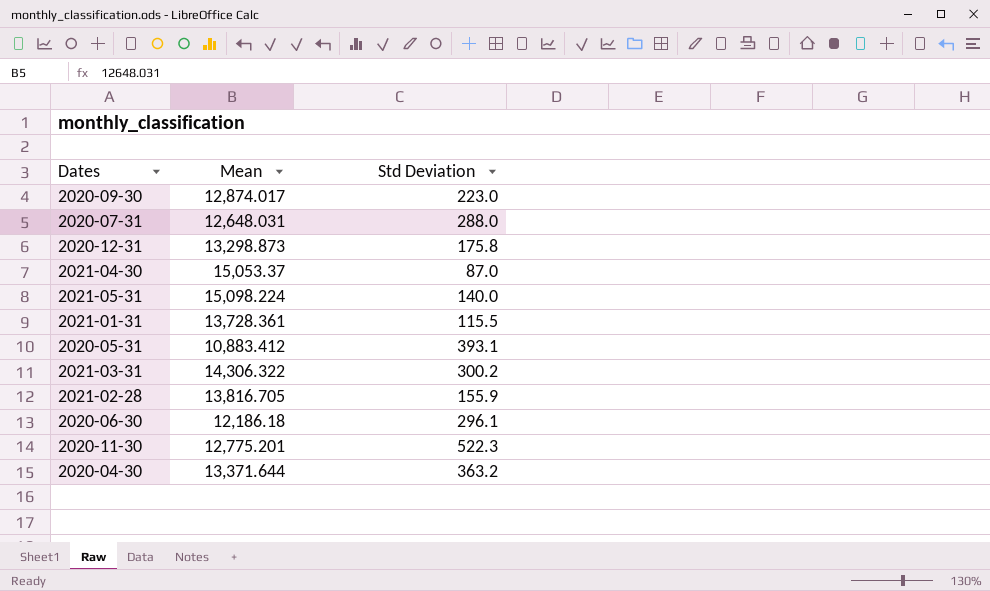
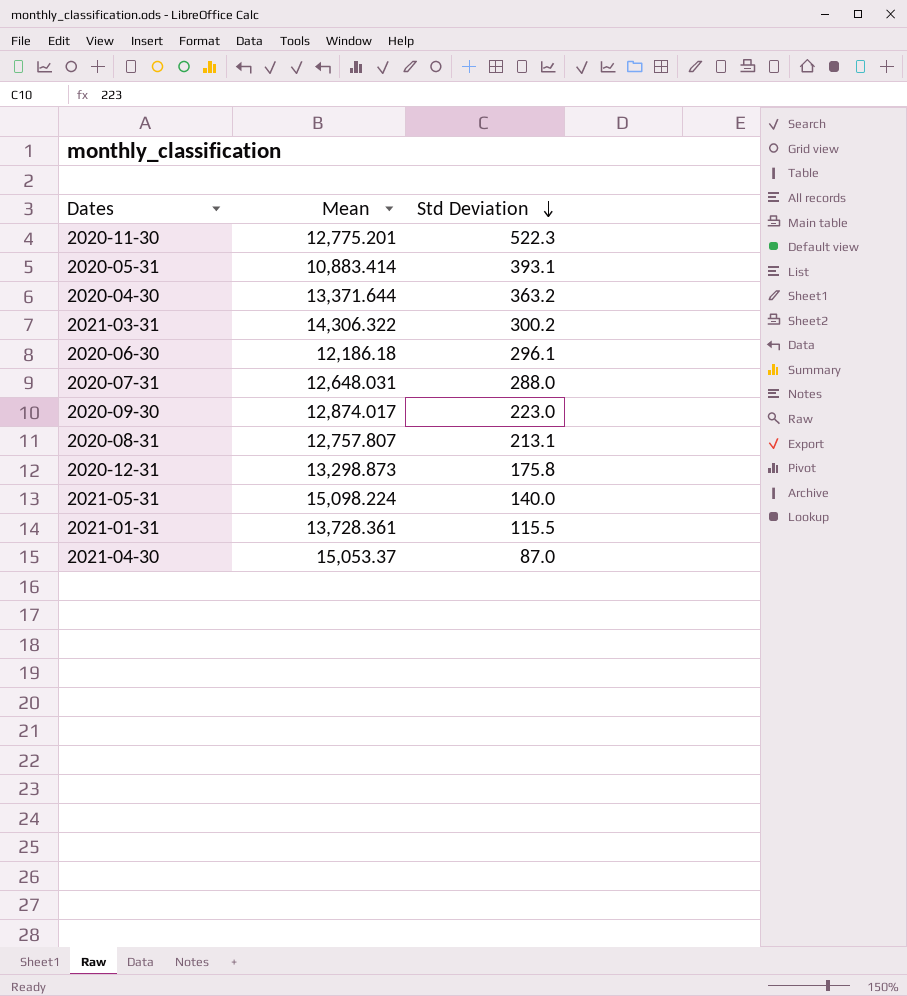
row order: none -> Std Deviation descending
row 2021-02-28: 13,816.705 | 155.9 -> none
2020-05-31 | Mean: 10,883.412 -> 10,883.414
row 2020-08-31: none -> 12,757.807 | 213.1

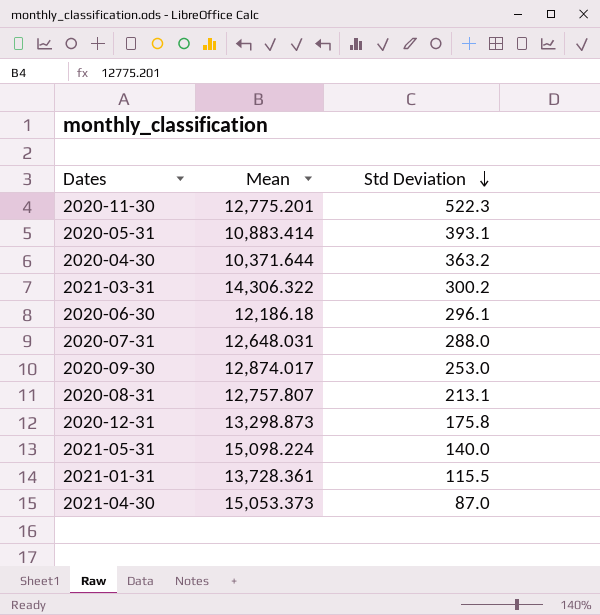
2020-04-30 | Mean: 13,371.644 -> 10,371.644
2020-09-30 | Std Deviation: 223.0 -> 253.0
2021-04-30 | Mean: 15,053.37 -> 15,053.373

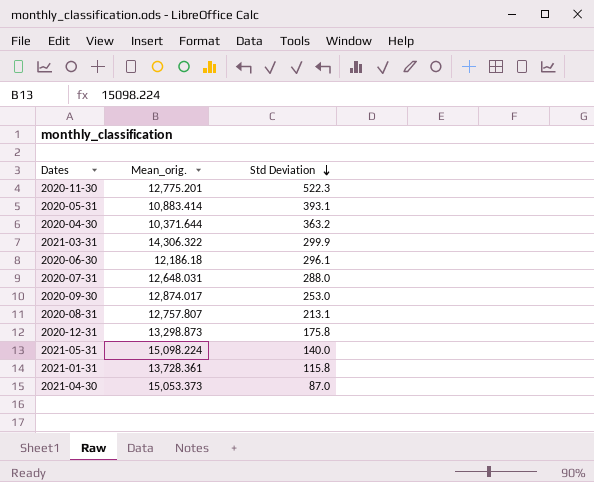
column name: Mean -> Mean_orig.
2021-03-31 | Std Deviation: 300.2 -> 299.9
2021-01-31 | Std Deviation: 115.5 -> 115.8

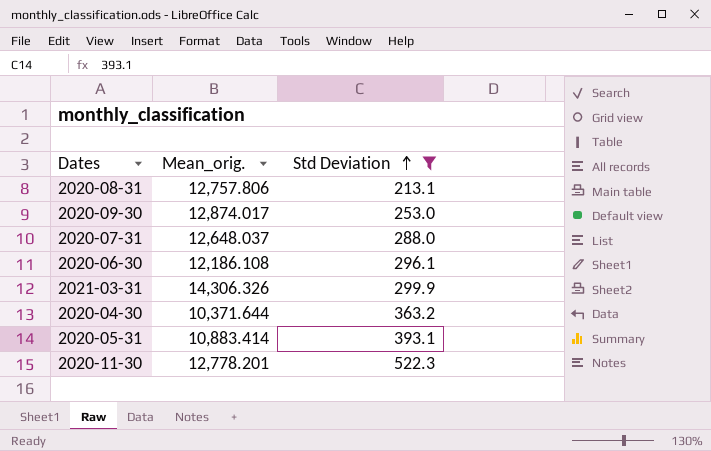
filter: none -> Std Deviation >= 213.1
row order: Std Deviation descending -> Std Deviation ascending
2020-08-31 | Mean_orig.: 12,757.807 -> 12,757.806
2020-07-31 | Mean_orig.: 12,648.031 -> 12,648.037
2020-06-30 | Mean_orig.: 12,186.18 -> 12,186.108
2021-03-31 | Mean_orig.: 14,306.322 -> 14,306.326
2020-11-30 | Mean_orig.: 12,775.201 -> 12,778.201

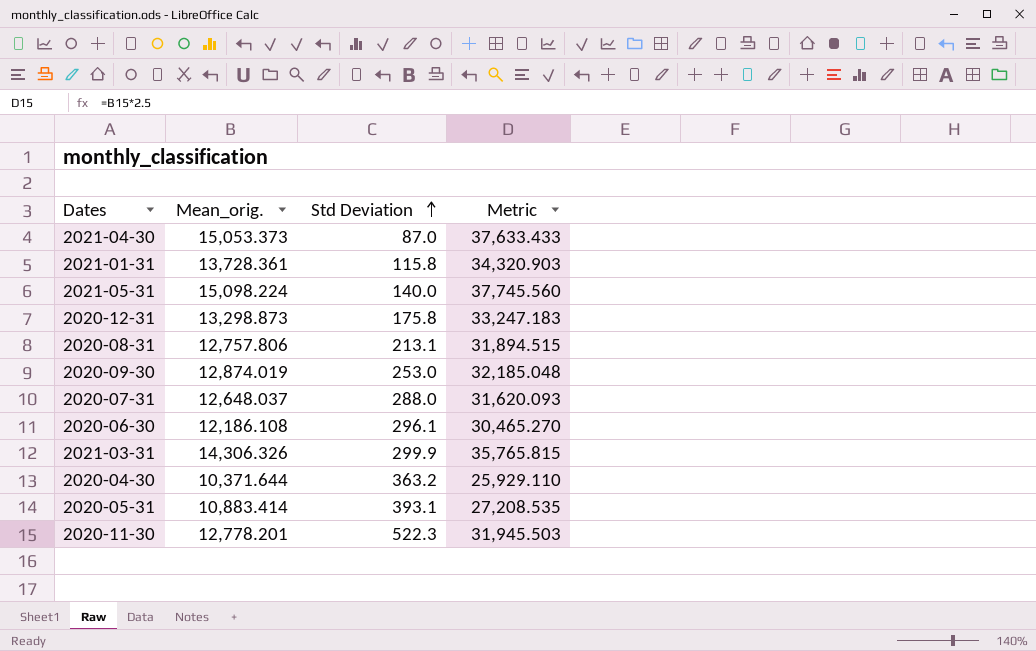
filter: Std Deviation >= 213.1 -> none
column Metric | formula: none -> [Mean_orig.] * 2.5
2020-09-30 | Mean_orig.: 12,874.017 -> 12,874.019

